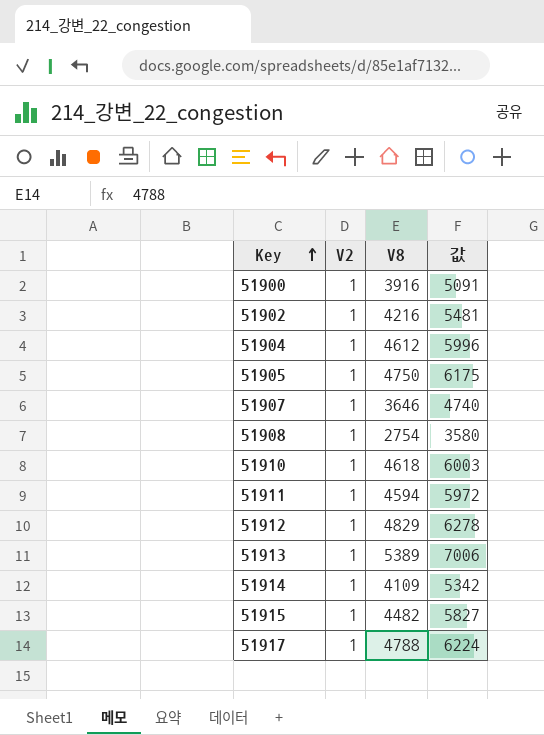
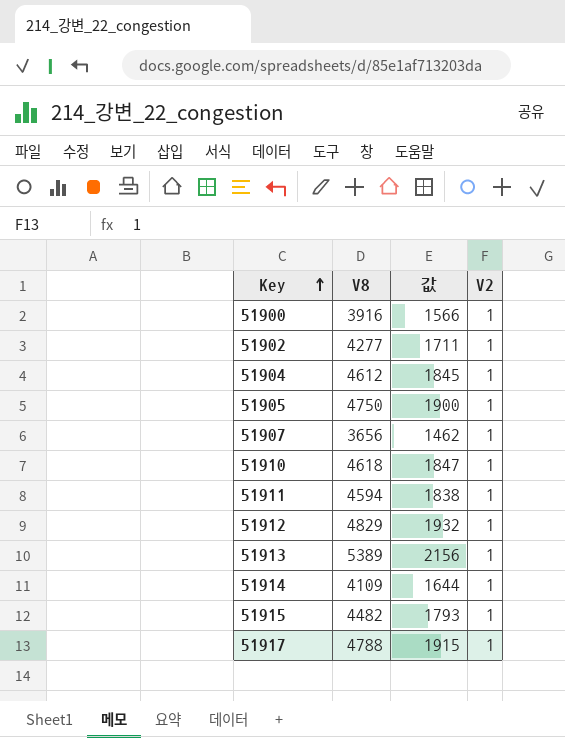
column 값 | formula: [V8] * 1.3 -> [V8] * 0.4
column V2 | position: 2 -> 4
row 51908: 1 | 2754 | 3580 -> none
51902 | V8: 4216 -> 4277
51907 | V8: 3646 -> 3656

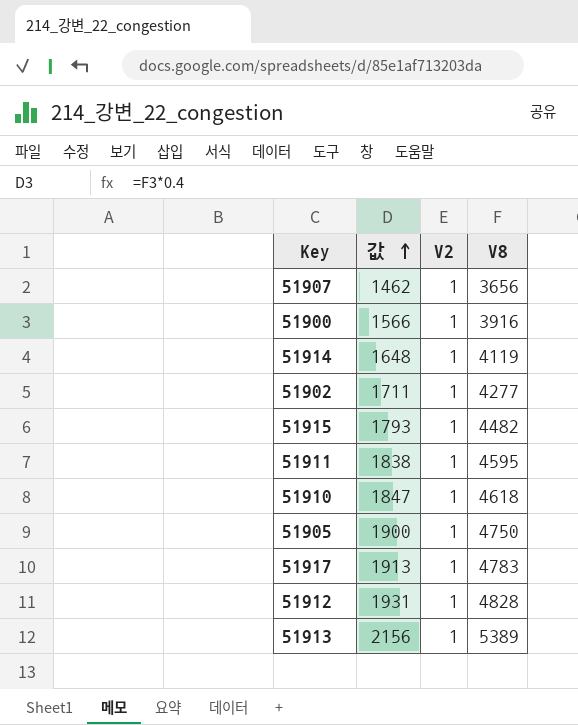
row order: Key ascending -> 값 ascending
column V8 | position: 2 -> 4
row 51904: 4612 | 1845 | 1 -> none
51914 | 값: 1644 -> 1648
51914 | V8: 4109 -> 4119
51911 | V8: 4594 -> 4595
51917 | 값: 1915 -> 1913
51917 | V8: 4788 -> 4783
51912 | 값: 1932 -> 1931
51912 | V8: 4829 -> 4828

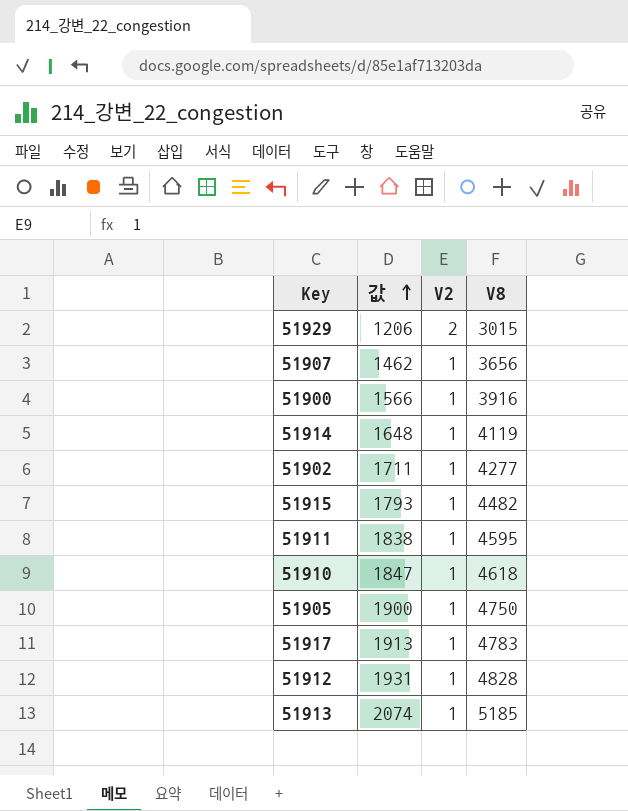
row 51929: none -> 1206 | 2 | 3015
51913 | 값: 2156 -> 2074
51913 | V8: 5389 -> 5185

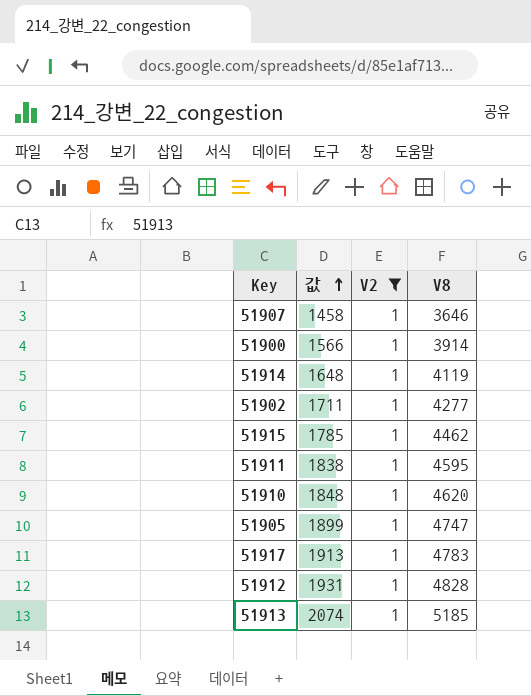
filter: none -> V2 = 1
51907 | 값: 1462 -> 1458
51907 | V8: 3656 -> 3646
51900 | V8: 3916 -> 3914
51915 | 값: 1793 -> 1785
51915 | V8: 4482 -> 4462
51910 | 값: 1847 -> 1848
51910 | V8: 4618 -> 4620
51905 | 값: 1900 -> 1899
51905 | V8: 4750 -> 4747

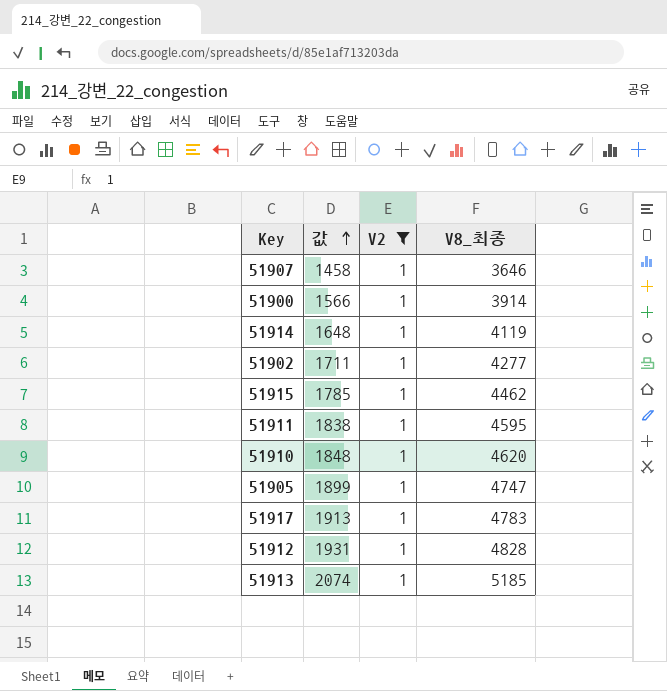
column name: V8 -> V8_최종

